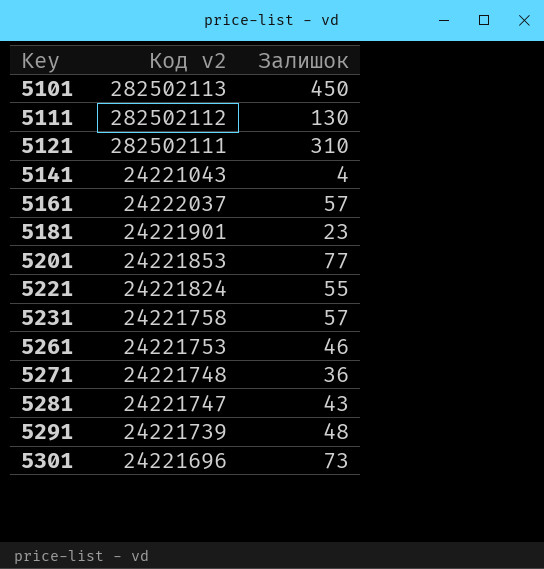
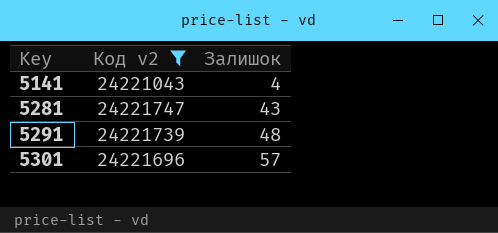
filter: none -> Код v2 <= 24221747
5301 | Залишок: 73 -> 57

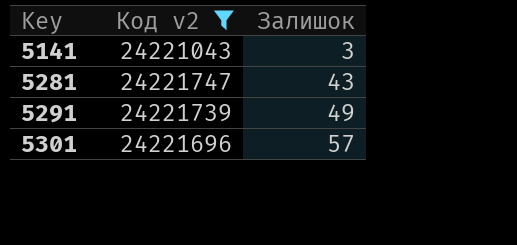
5141 | Залишок: 4 -> 3
5291 | Залишок: 48 -> 49

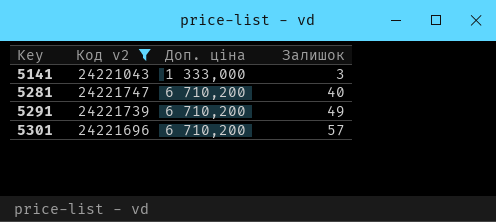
column Доп. ціна | position: none -> 3
5281 | Залишок: 43 -> 40

